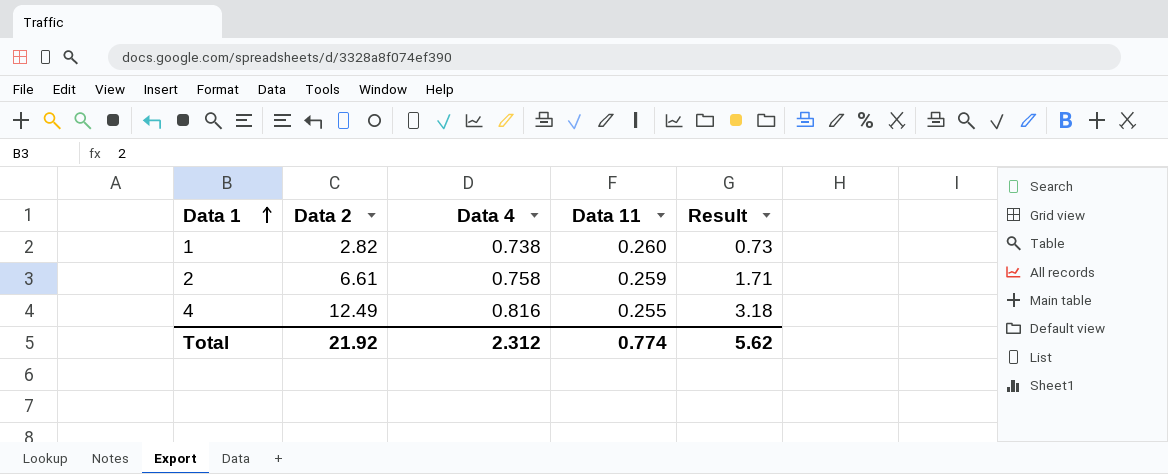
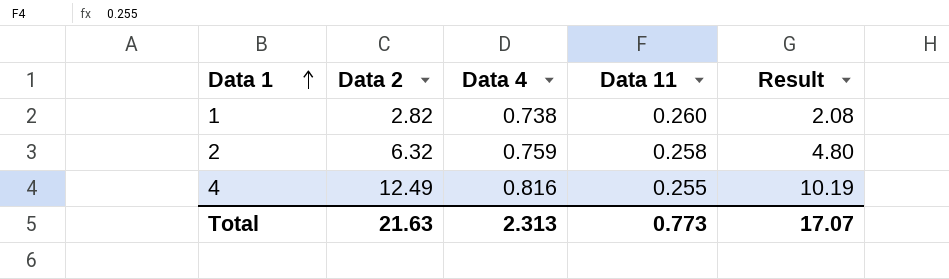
column Result | formula: [Data 2] * [Data 11] -> [Data 2] * [Data 4]
2 | Data 2: 6.61 -> 6.32
2 | Data 4: 0.758 -> 0.759
2 | Data 11: 0.259 -> 0.258
Total | Data 2: 21.92 -> 21.63
Total | Data 4: 2.312 -> 2.313
Total | Data 11: 0.774 -> 0.773
Total | Result: 5.62 -> 17.07

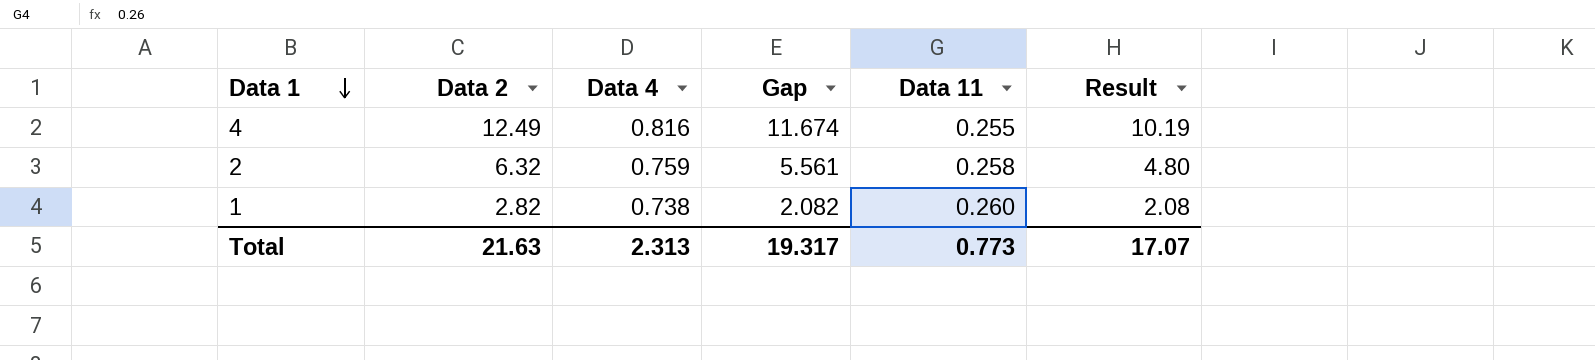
row order: Data 1 ascending -> Data 1 descending
column Gap | formula: none -> [Data 2] - [Data 4]

